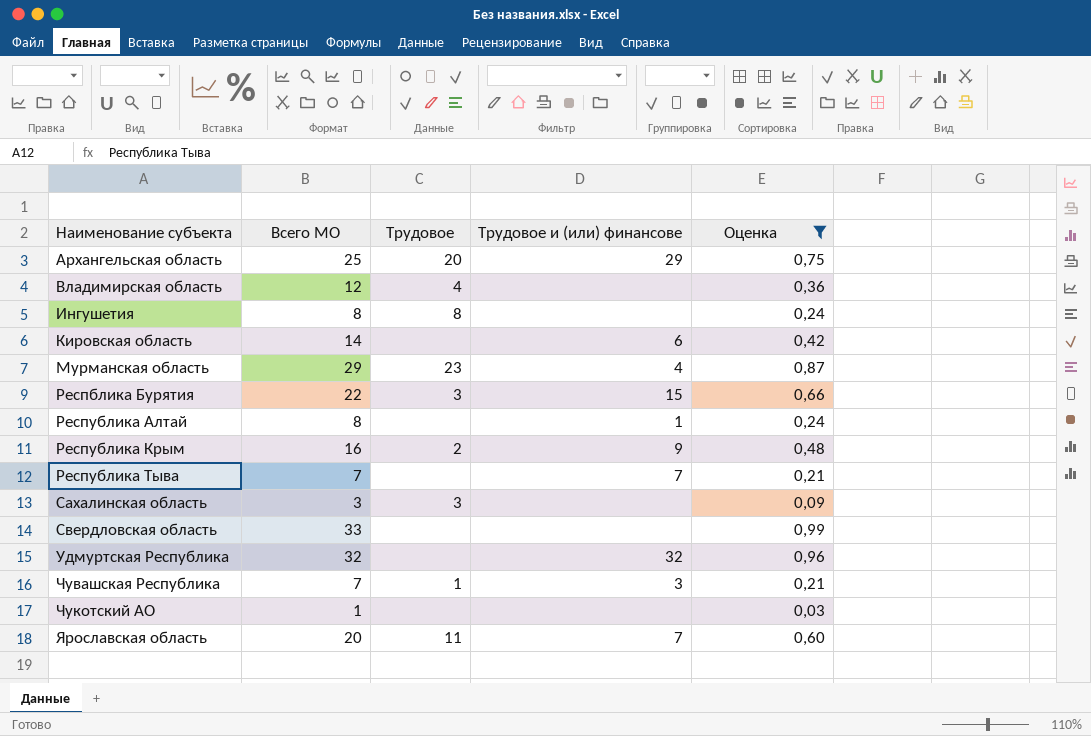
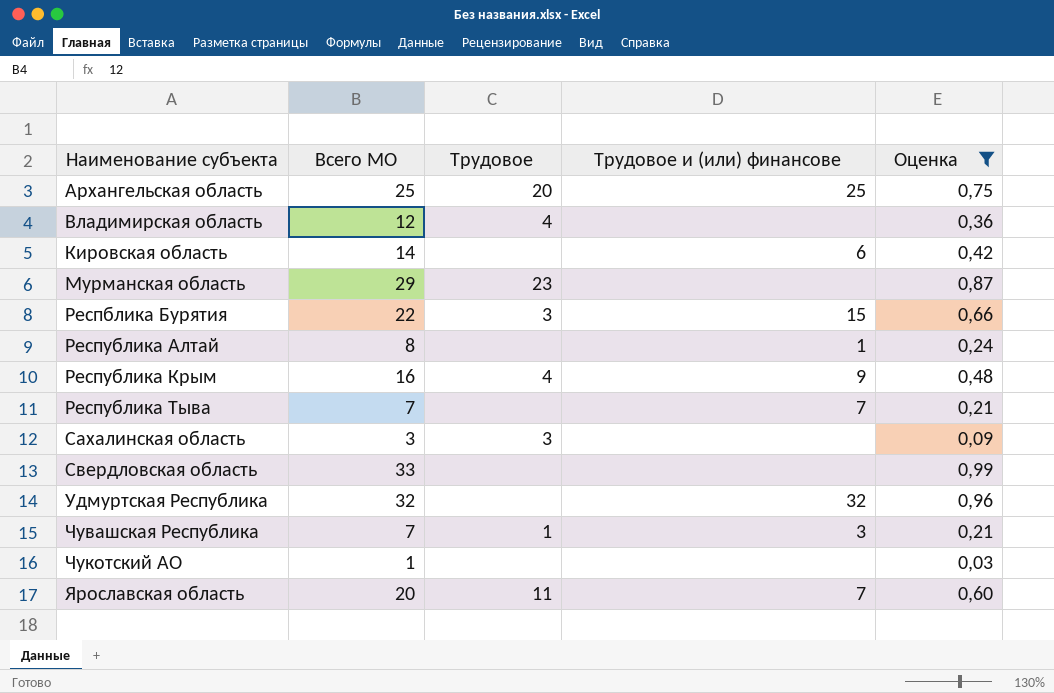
row Ингушетия: 8 | 8 | none | 0,24 -> none
Архангельская область | Трудовое и (или) финансове: 29 -> 25
Мурманская область | Трудовое и (или) финансове: 4 -> none
Республика Крым | Трудовое: 2 -> 4

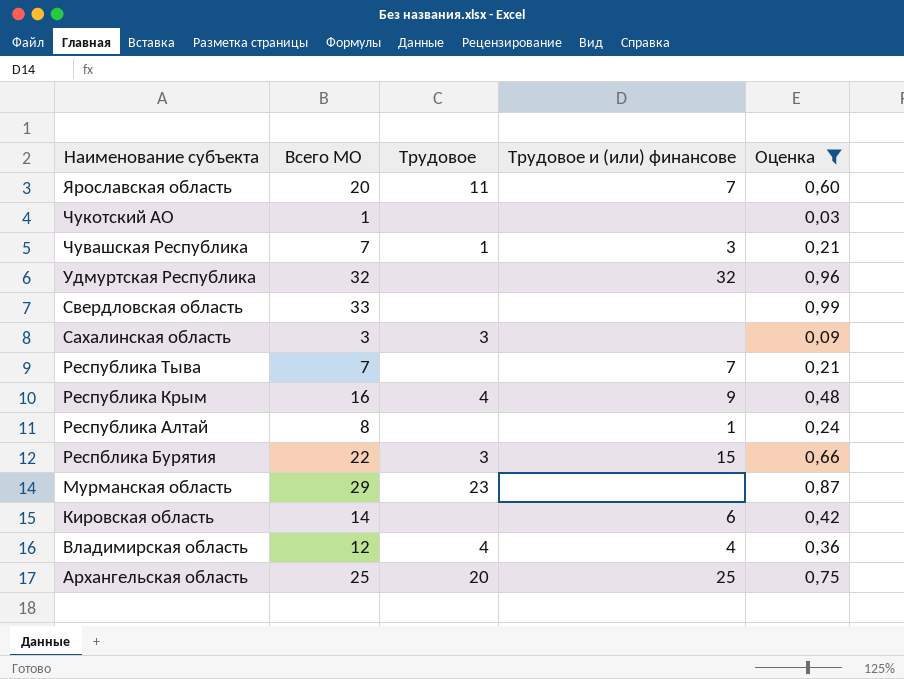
row order: Наименование субъекта ascending -> Наименование субъекта descending
Владимирская область | Трудовое и (или) финансове: none -> 4

